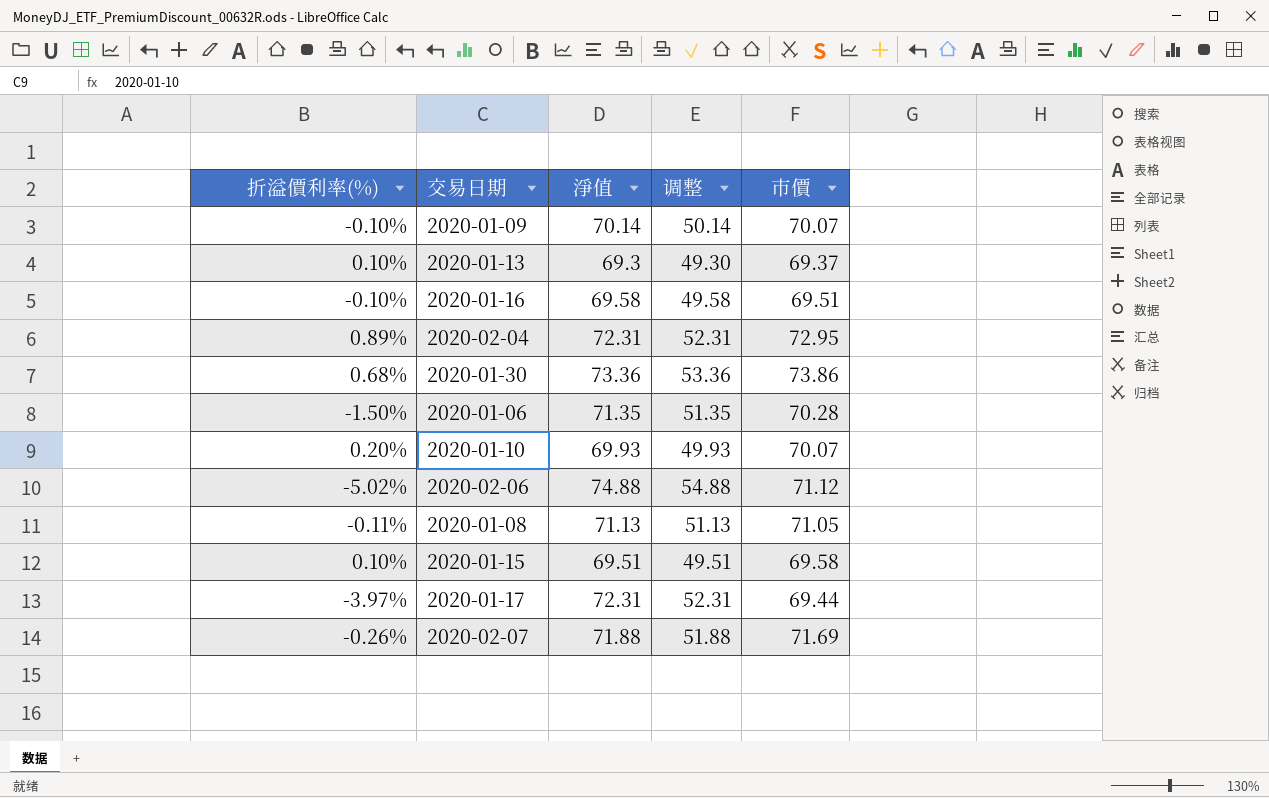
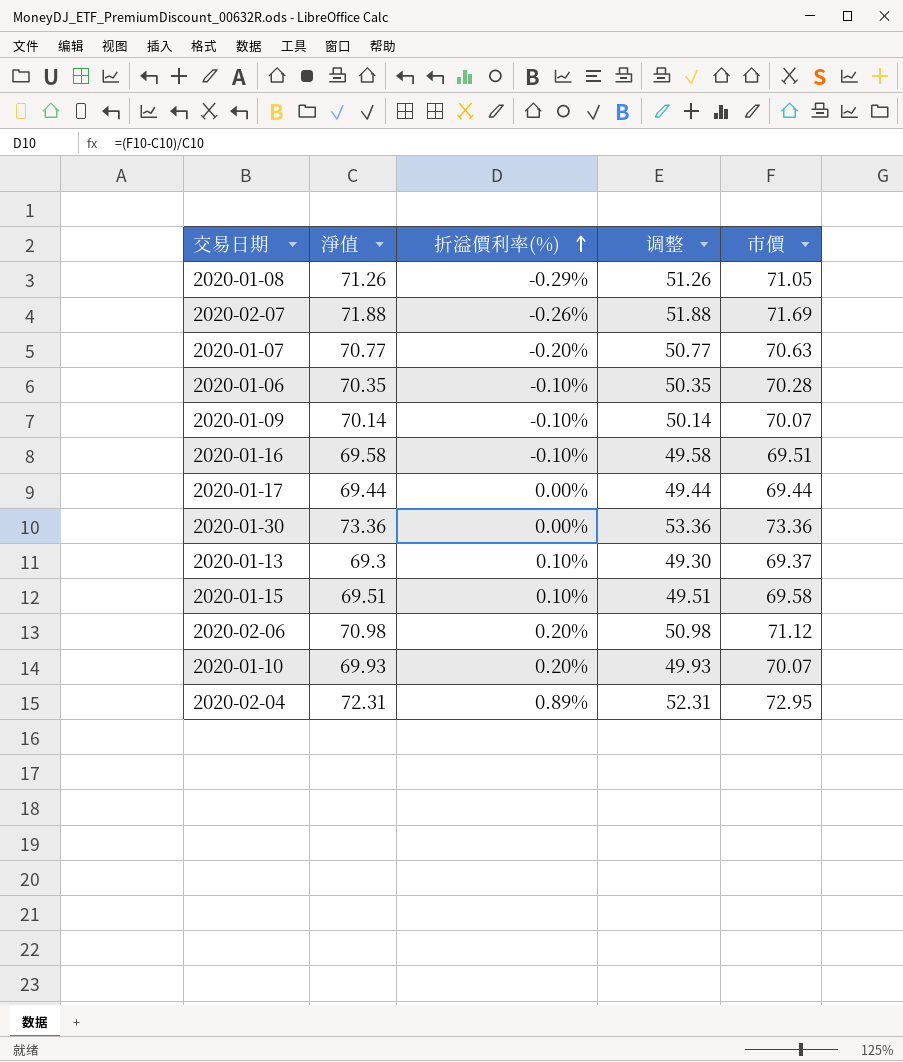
row order: none -> 折溢價利率(%) ascending
column 折溢價利率(%) | position: 1 -> 3
2020-01-08 | 淨值: 71.13 -> 71.26
2020-01-08 | 折溢價利率(%): -0.11% -> -0.29%
2020-01-08 | 调整: 51.13 -> 51.26
row 2020-01-07: none -> 70.77 | -0.20% | 50.77 | 70.63
2020-01-06 | 淨值: 71.35 -> 70.35
2020-01-06 | 折溢價利率(%): -1.50% -> -0.10%
2020-01-06 | 调整: 51.35 -> 50.35
2020-01-17 | 淨值: 72.31 -> 69.44
2020-01-17 | 折溢價利率(%): -3.97% -> 0.00%
2020-01-17 | 调整: 52.31 -> 49.44
2020-01-30 | 折溢價利率(%): 0.68% -> 0.00%
2020-01-30 | 市價: 73.86 -> 73.36
2020-02-06 | 淨值: 74.88 -> 70.98
2020-02-06 | 折溢價利率(%): -5.02% -> 0.20%
2020-02-06 | 调整: 54.88 -> 50.98

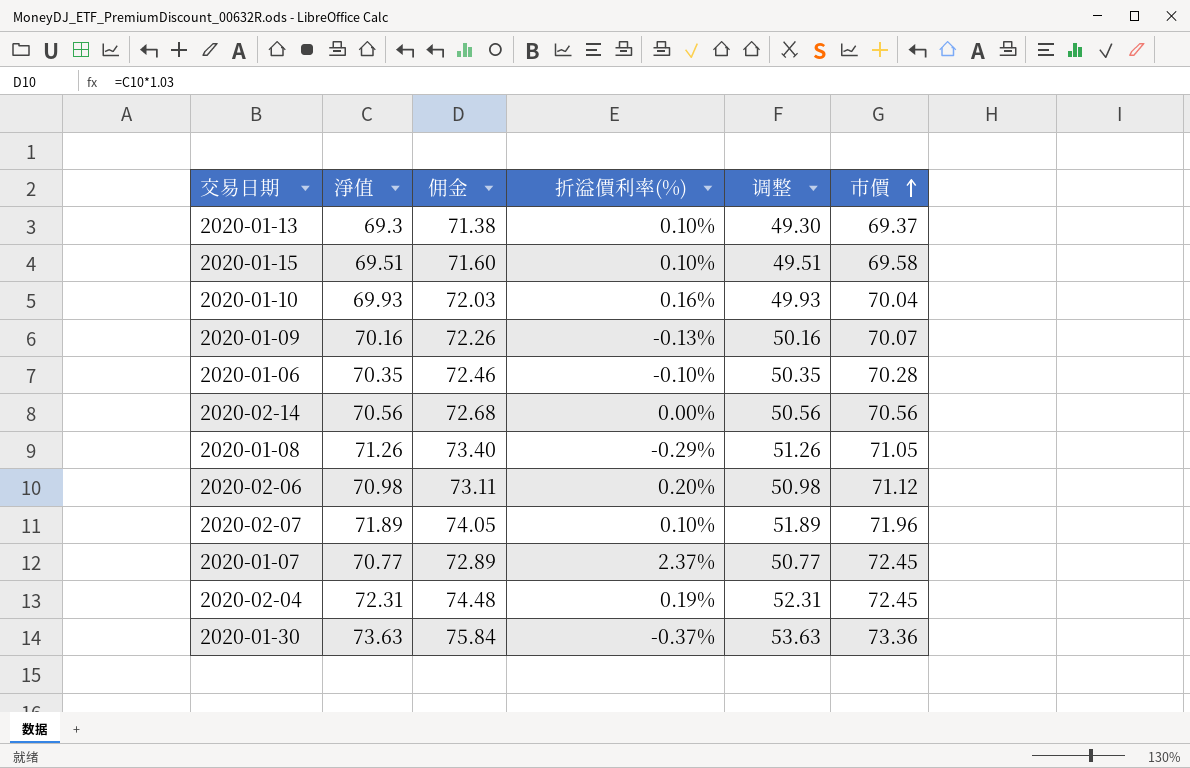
row order: 折溢價利率(%) ascending -> 市價 ascending
column 佣金 | formula: none -> [淨值] * 1.03
row 2020-01-16: 69.58 | -0.10% | 49.58 | 69.51 -> none
row 2020-01-17: 69.44 | 0.00% | 49.44 | 69.44 -> none
2020-01-10 | 折溢價利率(%): 0.20% -> 0.16%
2020-01-10 | 市價: 70.07 -> 70.04
2020-01-09 | 淨值: 70.14 -> 70.16
2020-01-09 | 折溢價利率(%): -0.10% -> -0.13%
2020-01-09 | 调整: 50.14 -> 50.16
row 2020-02-14: none -> 70.56 | 72.68 | 0.00% | 50.56 | 70.56
2020-02-07 | 淨值: 71.88 -> 71.89
2020-02-07 | 折溢價利率(%): -0.26% -> 0.10%
2020-02-07 | 调整: 51.88 -> 51.89
2020-02-07 | 市價: 71.69 -> 71.96
2020-01-07 | 折溢價利率(%): -0.20% -> 2.37%
2020-01-07 | 市價: 70.63 -> 72.45
2020-02-04 | 折溢價利率(%): 0.89% -> 0.19%
2020-02-04 | 市價: 72.95 -> 72.45
2020-01-30 | 淨值: 73.36 -> 73.63
2020-01-30 | 折溢價利率(%): 0.00% -> -0.37%
2020-01-30 | 调整: 53.36 -> 53.63

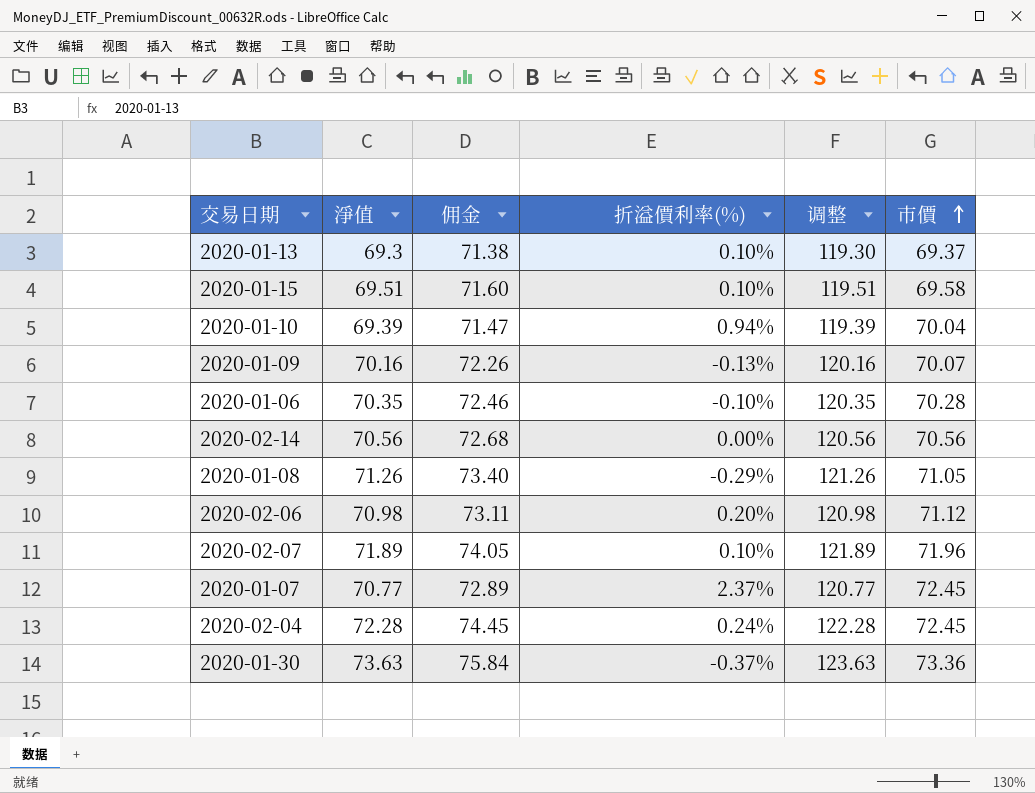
column 调整 | formula: [淨值] - 20 -> [淨值] + 50
2020-01-10 | 淨值: 69.93 -> 69.39
2020-01-10 | 佣金: 72.03 -> 71.47
2020-01-10 | 折溢價利率(%): 0.16% -> 0.94%
2020-02-04 | 淨值: 72.31 -> 72.28
2020-02-04 | 佣金: 74.48 -> 74.45
2020-02-04 | 折溢價利率(%): 0.19% -> 0.24%

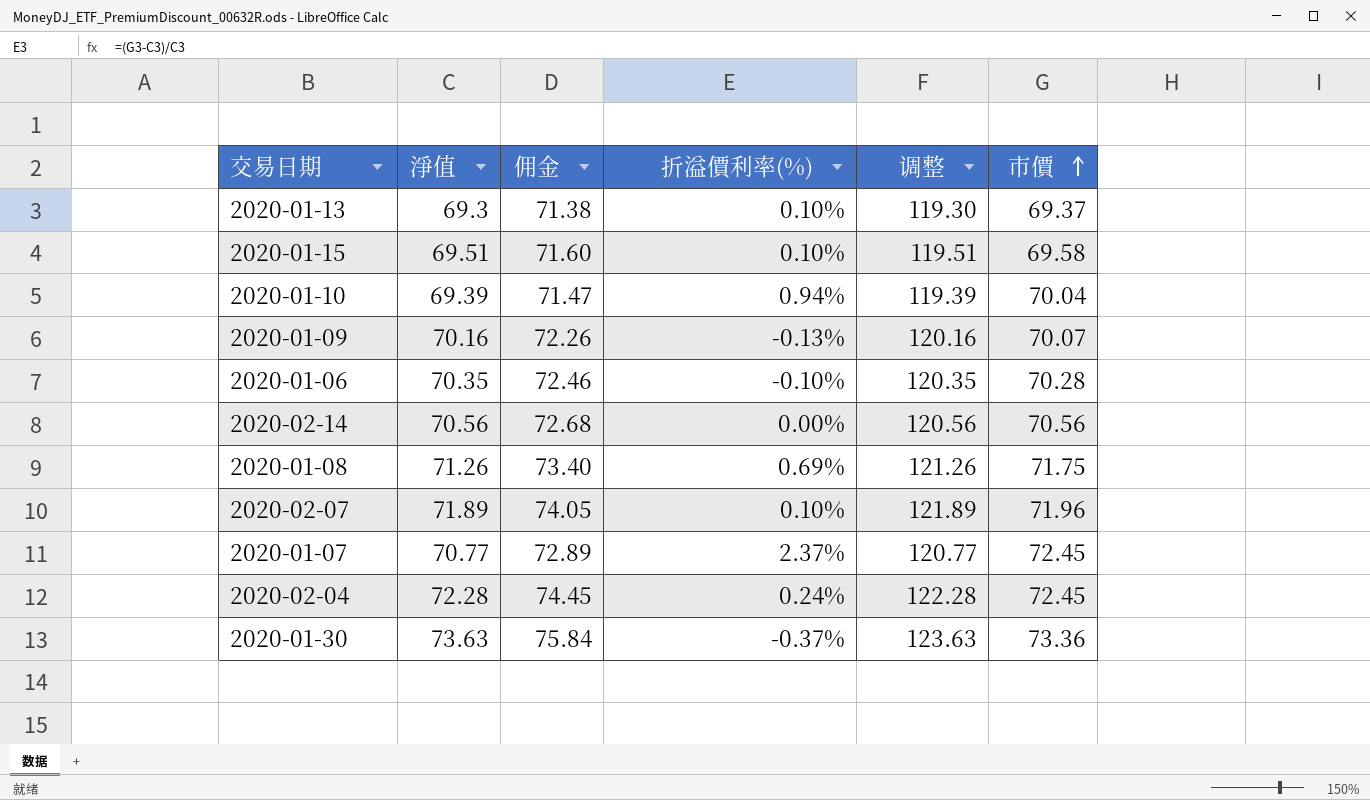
row 2020-02-06: 70.98 | 73.11 | 0.20% | 120.98 | 71.12 -> none
2020-01-08 | 折溢價利率(%): -0.29% -> 0.69%
2020-01-08 | 市價: 71.05 -> 71.75

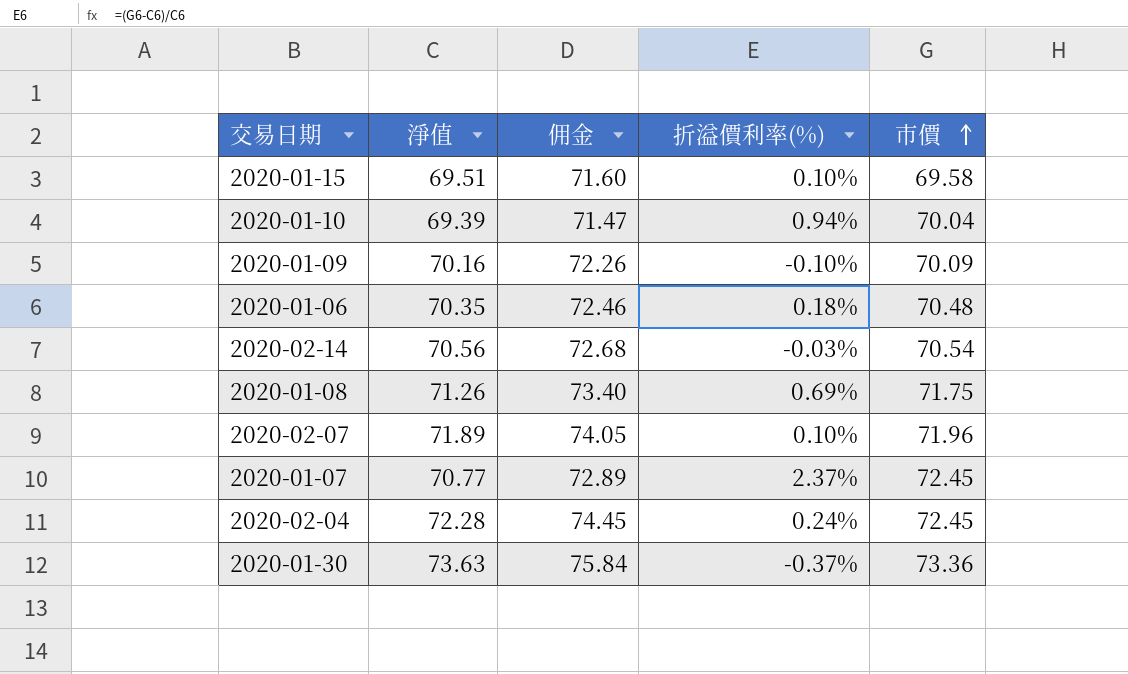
column 调整 | formula: [淨值] + 50 -> none
row 2020-01-13: 69.3 | 71.38 | 0.10% | 119.30 | 69.37 -> none
2020-01-09 | 折溢價利率(%): -0.13% -> -0.10%
2020-01-09 | 市價: 70.07 -> 70.09
2020-01-06 | 折溢價利率(%): -0.10% -> 0.18%
2020-01-06 | 市價: 70.28 -> 70.48
2020-02-14 | 折溢價利率(%): 0.00% -> -0.03%
2020-02-14 | 市價: 70.56 -> 70.54

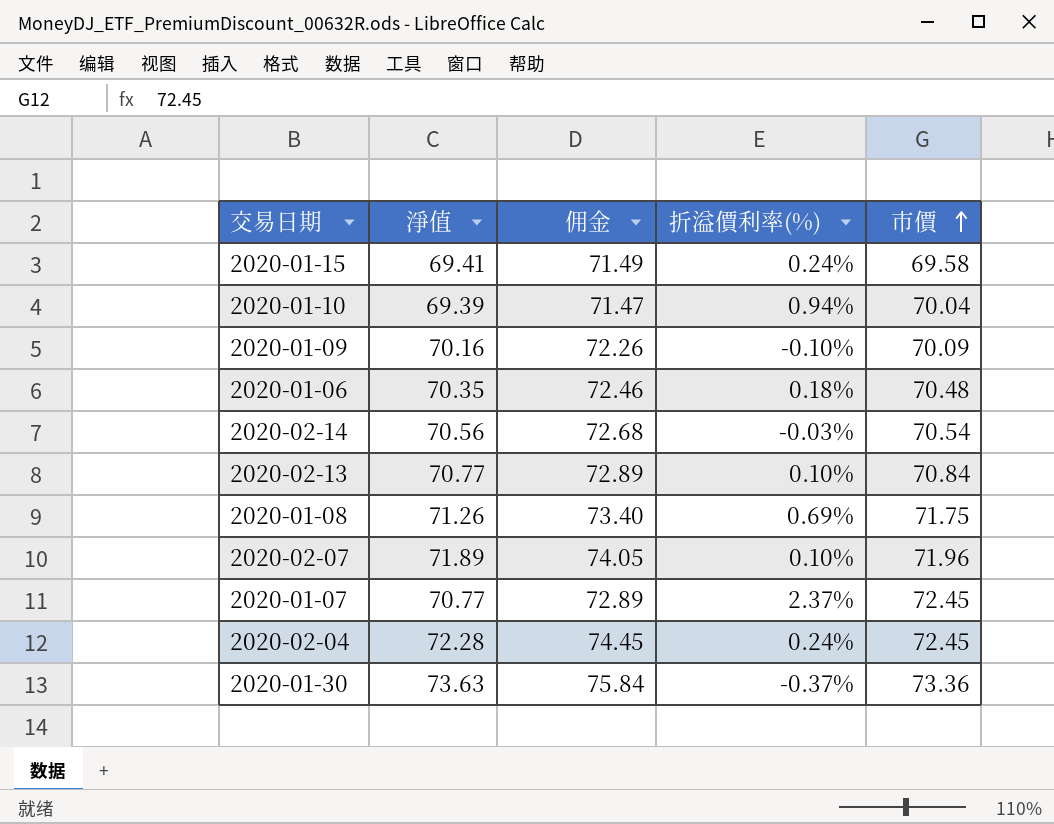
2020-01-15 | 淨值: 69.51 -> 69.41
2020-01-15 | 佣金: 71.60 -> 71.49
2020-01-15 | 折溢價利率(%): 0.10% -> 0.24%
row 2020-02-13: none -> 70.77 | 72.89 | 0.10% | 70.84

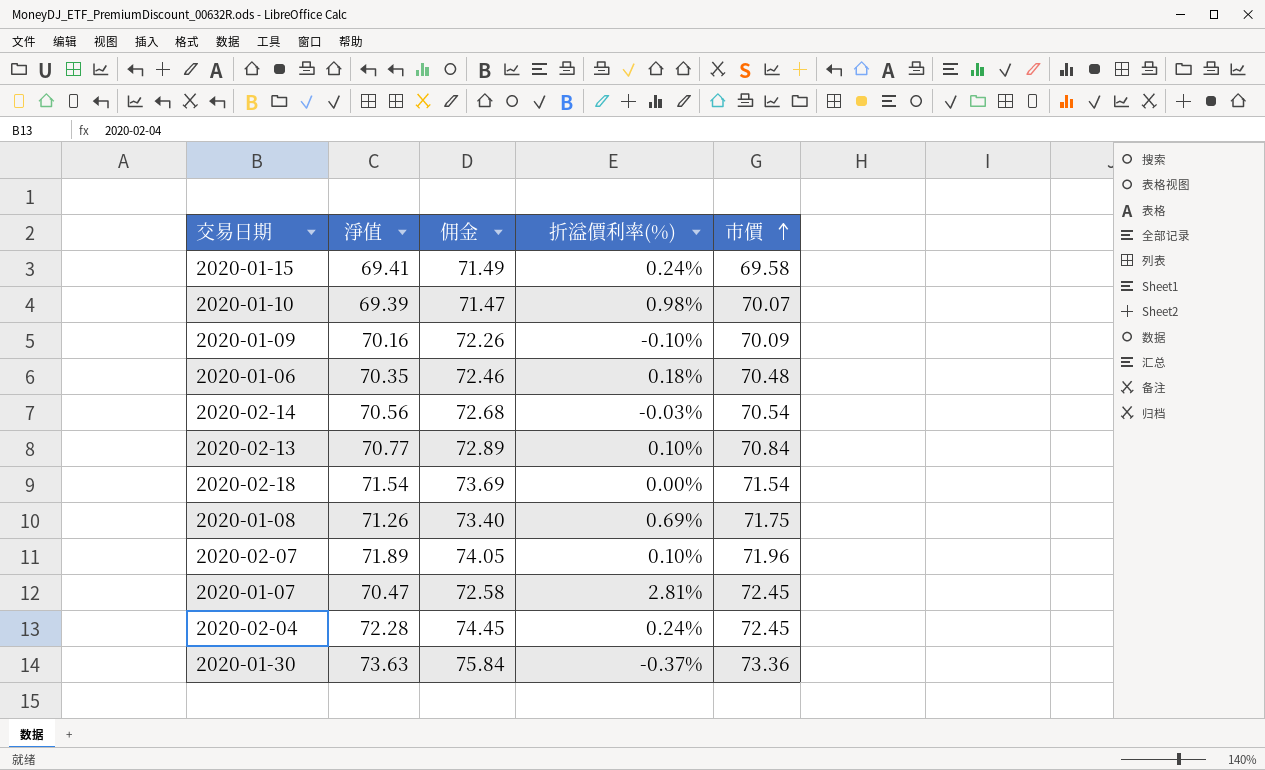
2020-01-10 | 折溢價利率(%): 0.94% -> 0.98%
2020-01-10 | 市價: 70.04 -> 70.07
row 2020-02-18: none -> 71.54 | 73.69 | 0.00% | 71.54
2020-01-07 | 淨值: 70.77 -> 70.47
2020-01-07 | 佣金: 72.89 -> 72.58
2020-01-07 | 折溢價利率(%): 2.37% -> 2.81%

